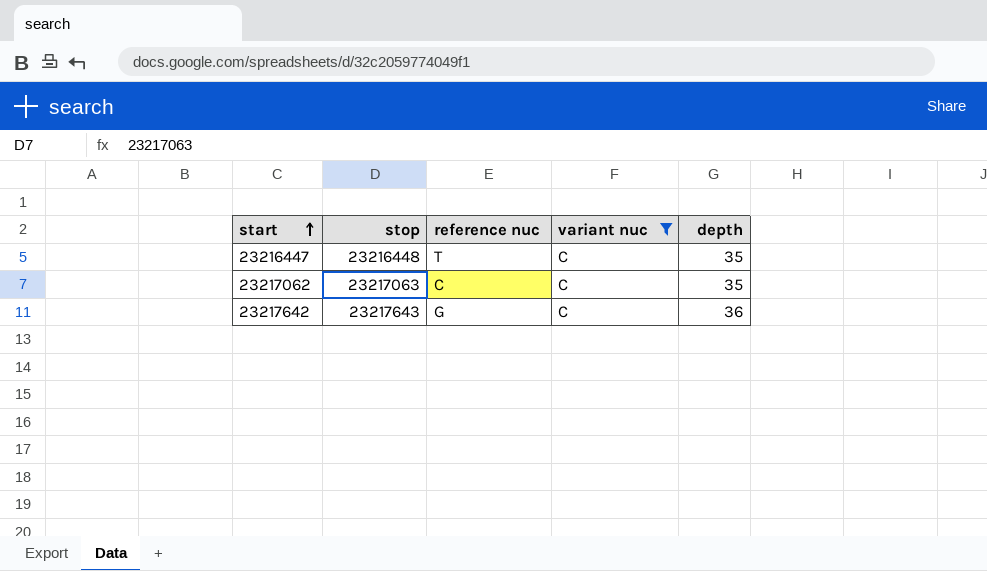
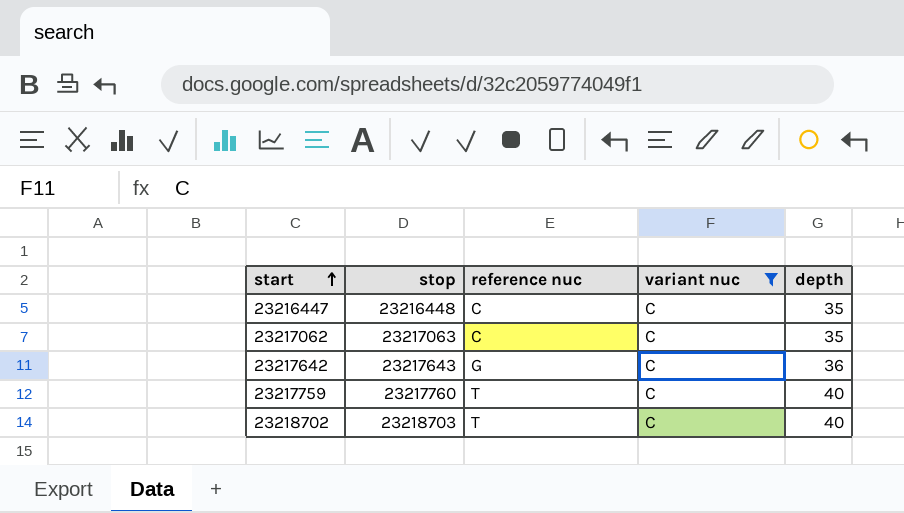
23216447 | reference nuc: T -> C
row 23217759: none -> 23217760 | T | C | 40
row 23218702: none -> 23218703 | T | C | 40

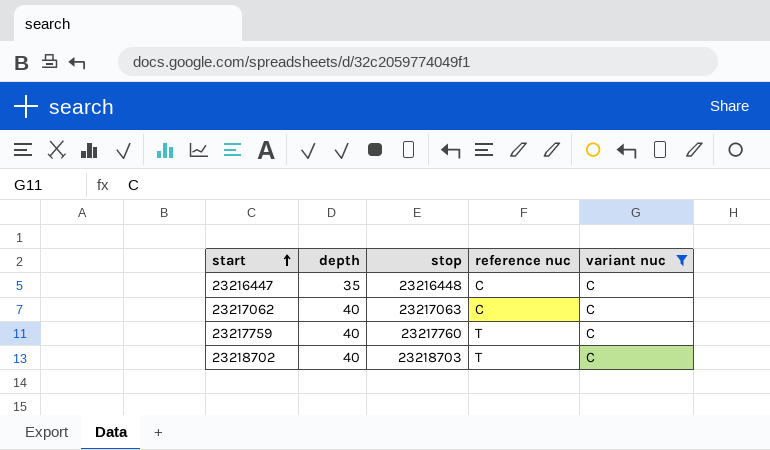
column depth | position: 5 -> 2
row 23217642: 23217643 | G | C | 36 -> none
23217062 | depth: 35 -> 40

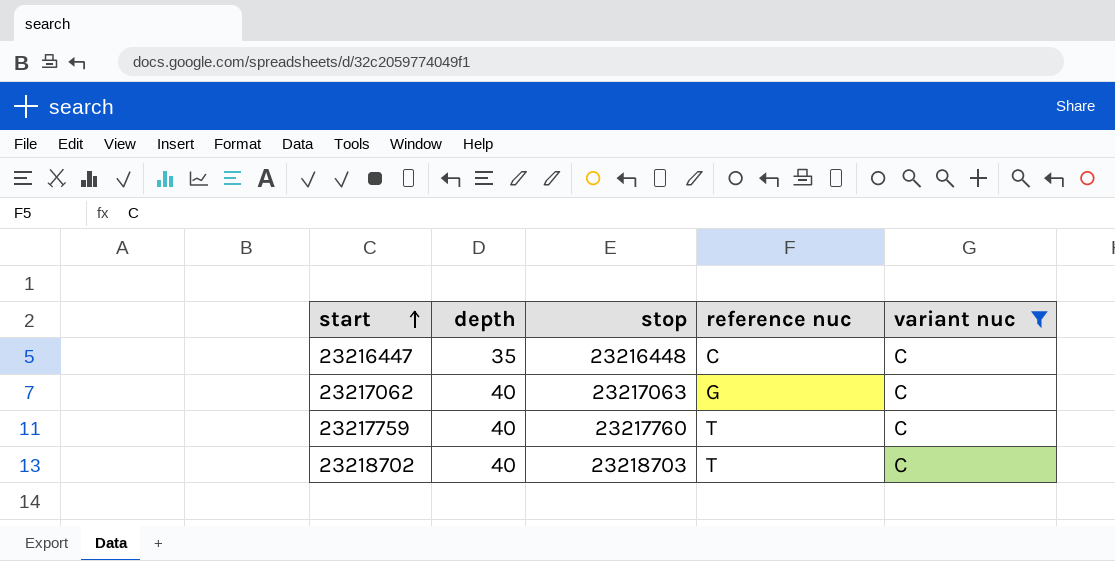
23217062 | reference nuc: C -> G

